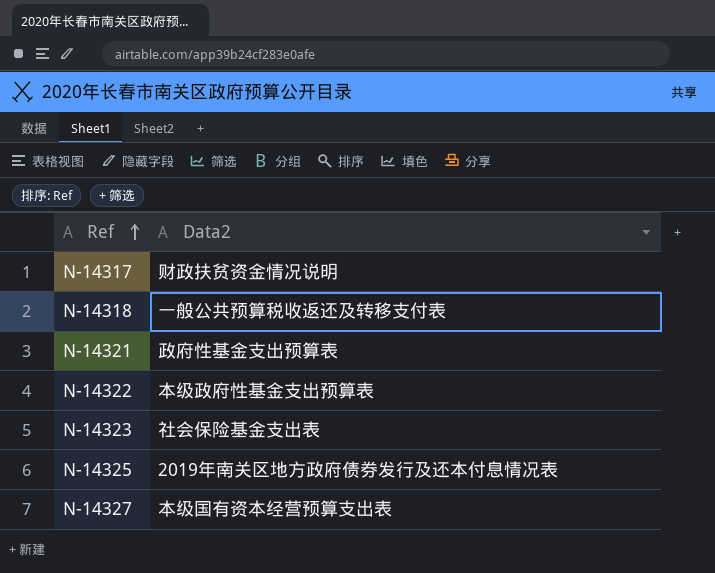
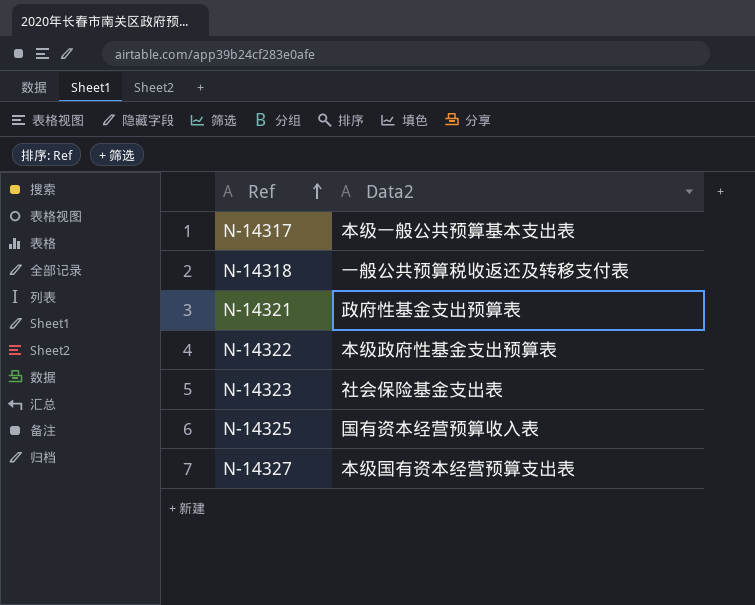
N-14317 | Data2: 财政扶贫资金情况说明 -> 本级一般公共预算基本支出表
N-14325 | Data2: 2019年南关区地方政府债券发行及还本付息情况表 -> 国有资本经营预算收入表

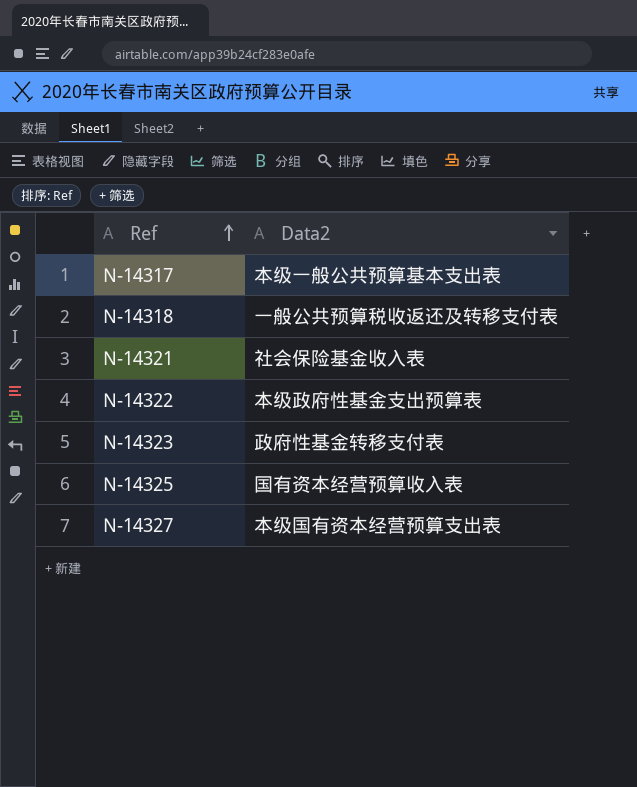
N-14321 | Data2: 政府性基金支出预算表 -> 社会保险基金收入表
N-14323 | Data2: 社会保险基金支出表 -> 政府性基金转移支付表

